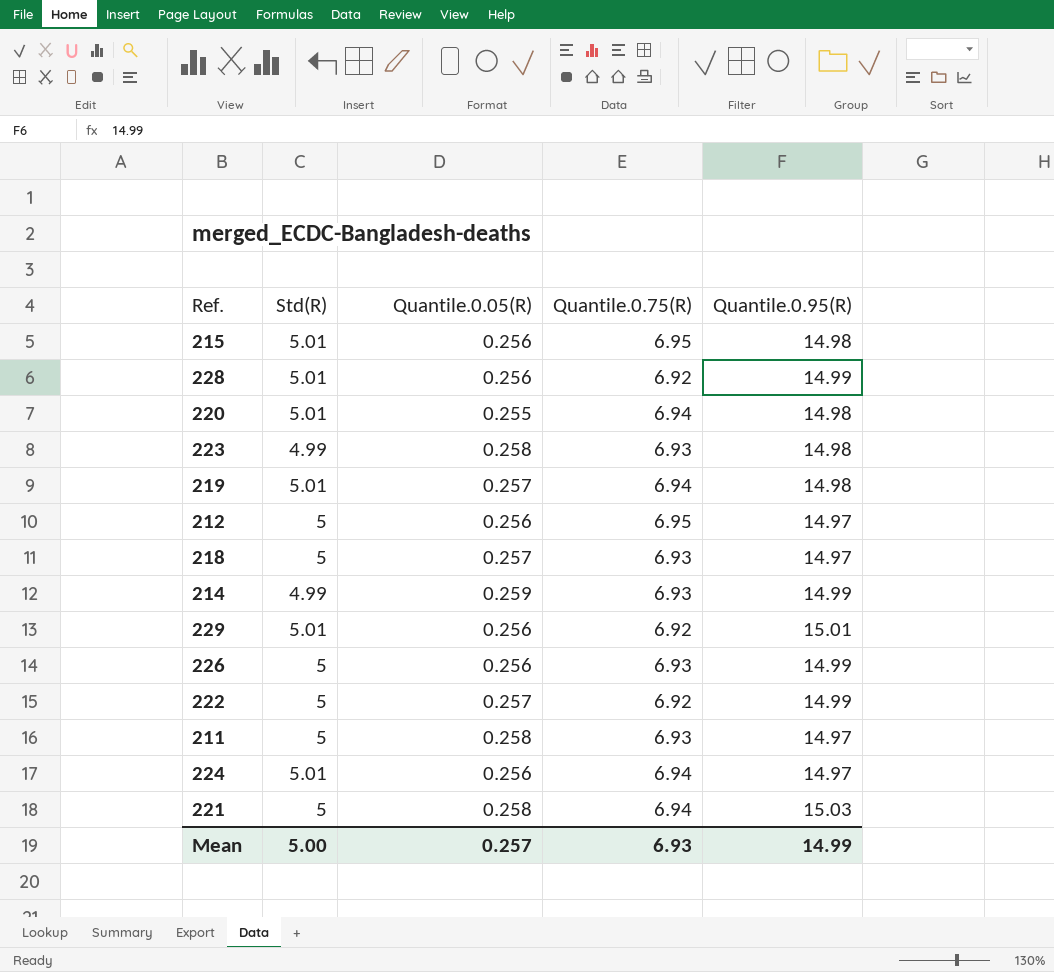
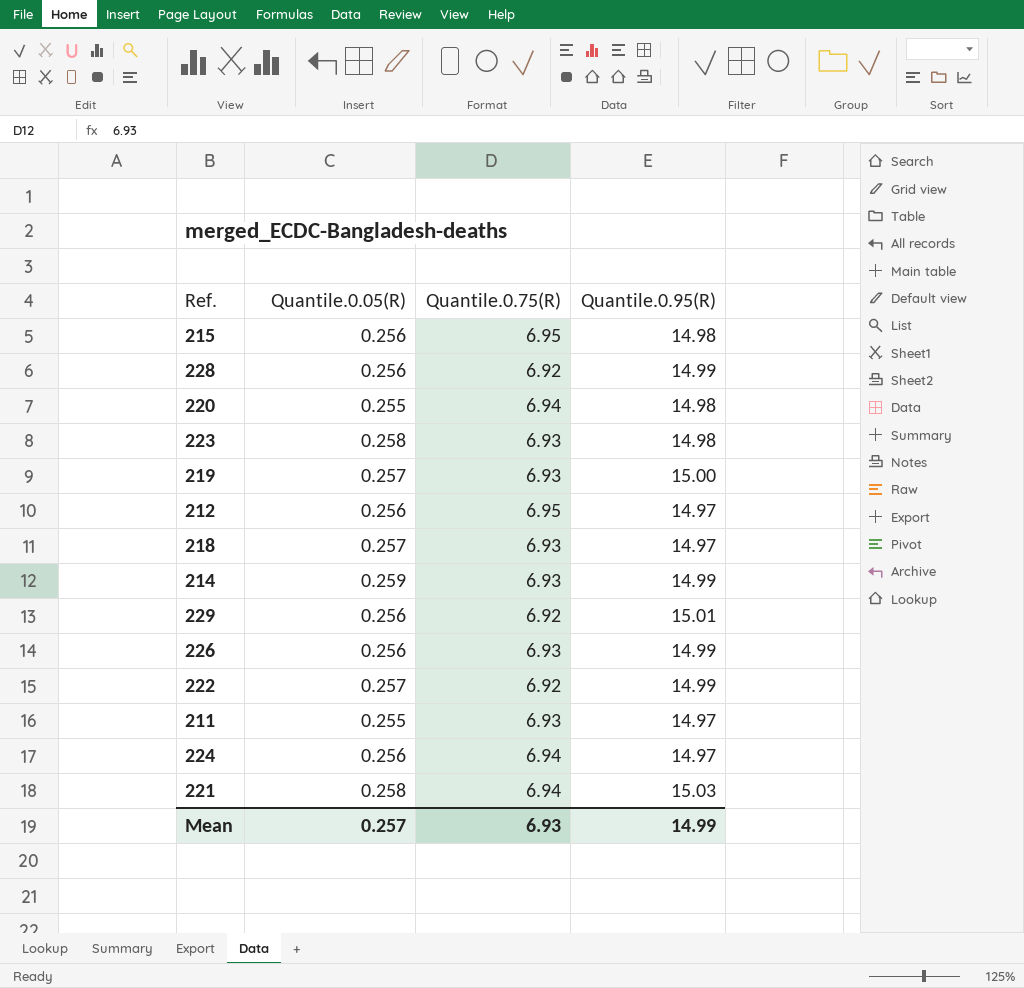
column Std(R) | position: 2 -> none
219 | Quantile.0.75(R): 6.94 -> 6.93
219 | Quantile.0.95(R): 14.98 -> 15.00
211 | Quantile.0.05(R): 0.258 -> 0.255

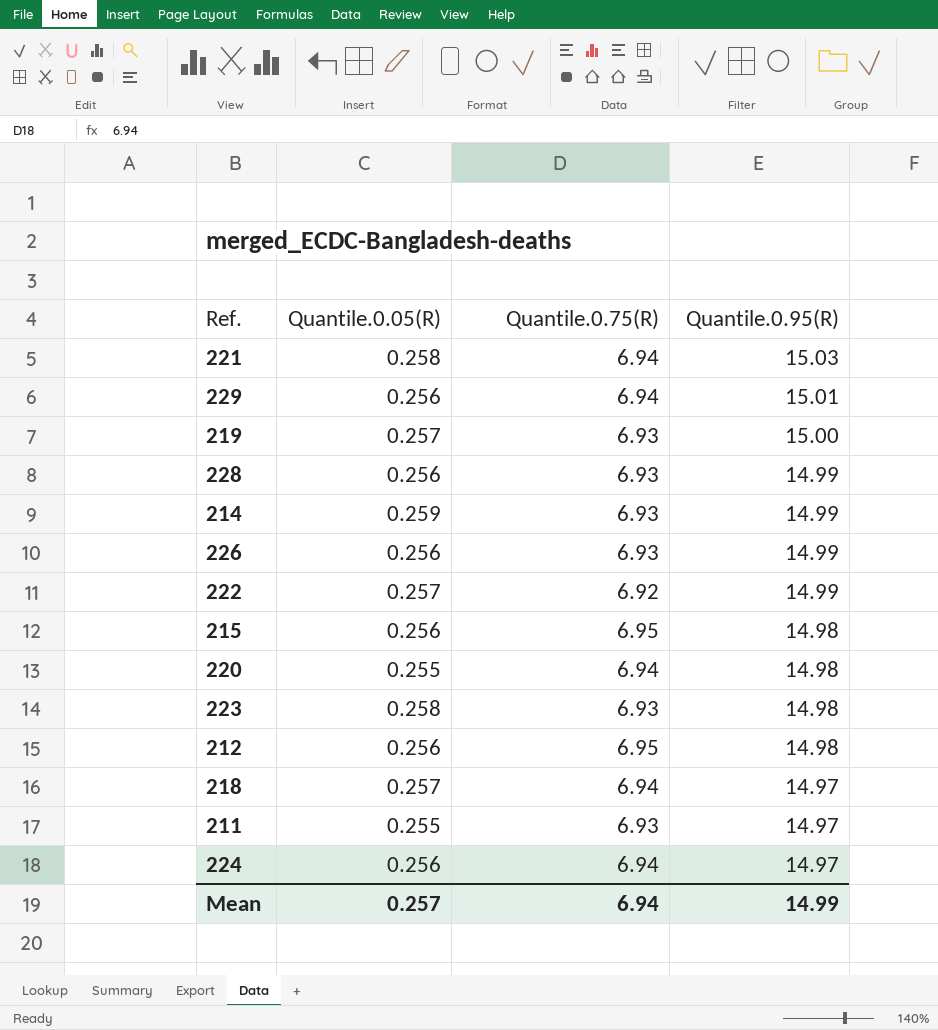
row order: none -> Quantile.0.95(R) descending
229 | Quantile.0.75(R): 6.92 -> 6.94
228 | Quantile.0.75(R): 6.92 -> 6.93
212 | Quantile.0.95(R): 14.97 -> 14.98
218 | Quantile.0.75(R): 6.93 -> 6.94
Mean | Quantile.0.75(R): 6.93 -> 6.94

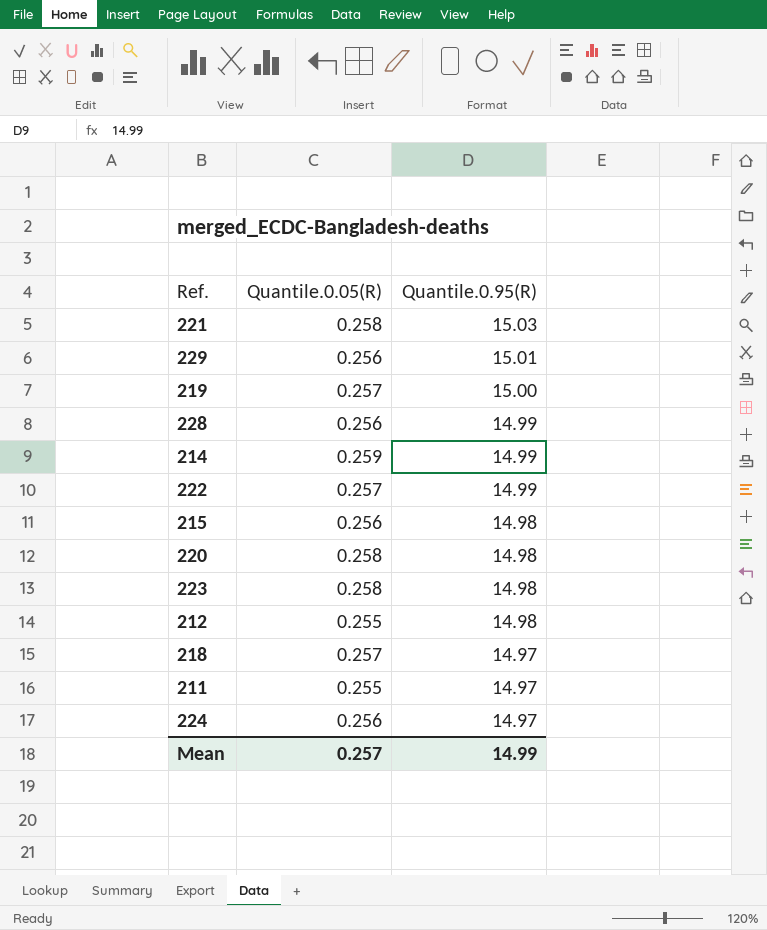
column Quantile.0.75(R) | position: 3 -> none
row 226: 0.256 | 6.93 | 14.99 -> none
220 | Quantile.0.05(R): 0.255 -> 0.258
212 | Quantile.0.05(R): 0.256 -> 0.255

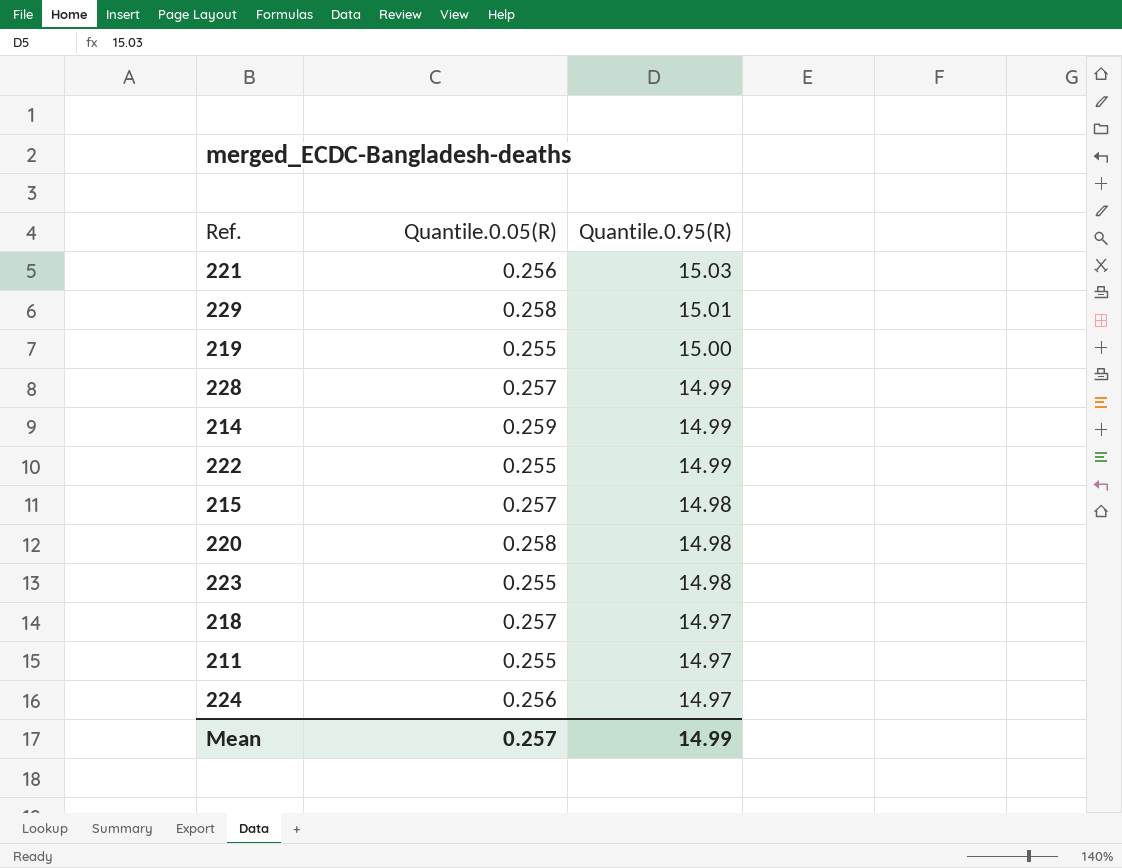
row 212: 0.255 | 14.98 -> none
221 | Quantile.0.05(R): 0.258 -> 0.256
229 | Quantile.0.05(R): 0.256 -> 0.258
219 | Quantile.0.05(R): 0.257 -> 0.255
228 | Quantile.0.05(R): 0.256 -> 0.257
222 | Quantile.0.05(R): 0.257 -> 0.255
215 | Quantile.0.05(R): 0.256 -> 0.257
223 | Quantile.0.05(R): 0.258 -> 0.255

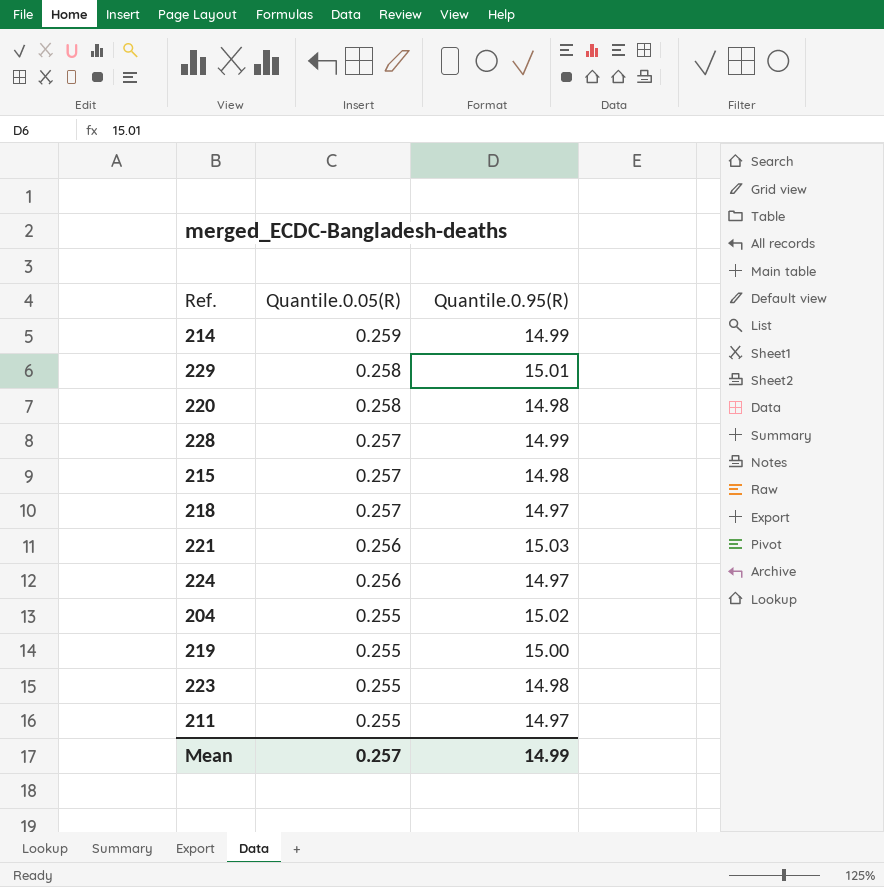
row order: Quantile.0.95(R) descending -> Quantile.0.05(R) descending
row 222: 0.255 | 14.99 -> none
row 204: none -> 0.255 | 15.02

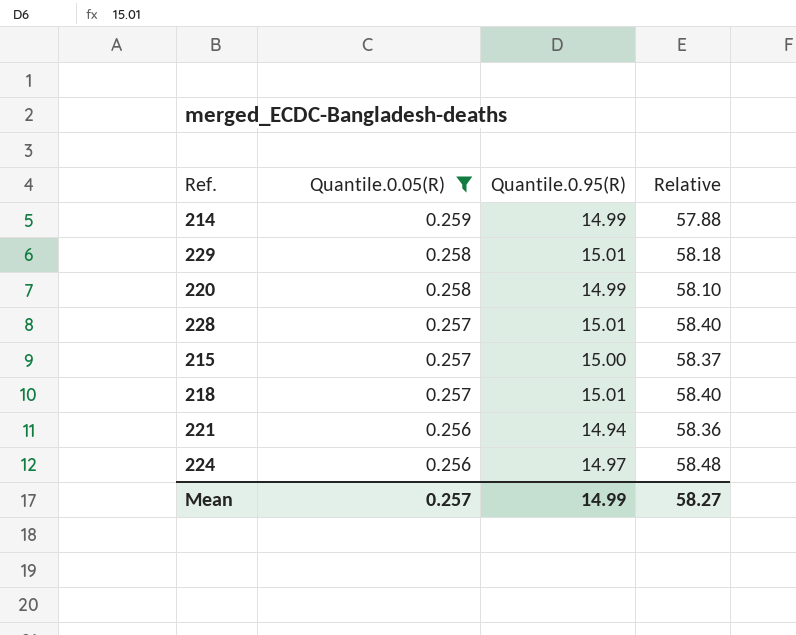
filter: none -> Quantile.0.05(R) != 0.255
column Relative | formula: none -> [Quantile.0.95(R)] / [Quantile.0.05(R)]
220 | Quantile.0.95(R): 14.98 -> 14.99
228 | Quantile.0.95(R): 14.99 -> 15.01
215 | Quantile.0.95(R): 14.98 -> 15.00
218 | Quantile.0.95(R): 14.97 -> 15.01
221 | Quantile.0.95(R): 15.03 -> 14.94

